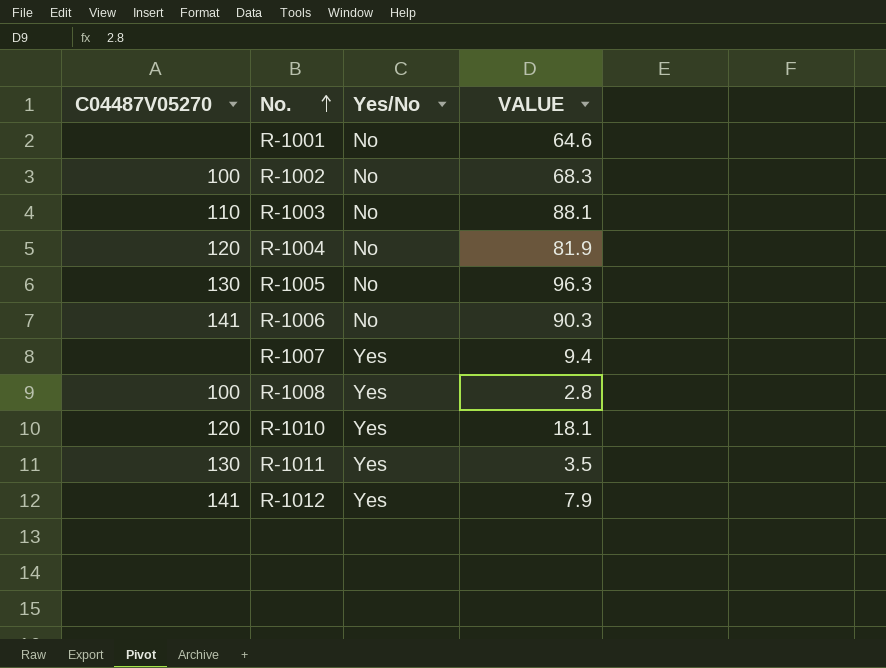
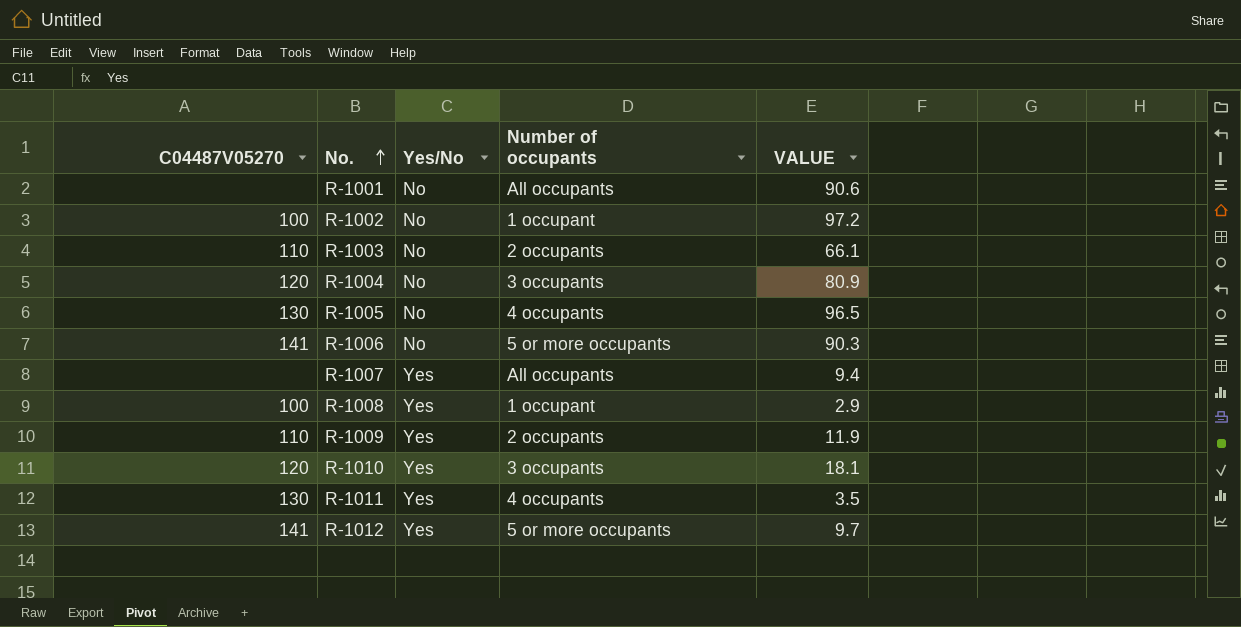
column Number of occupants | position: none -> 4
R-1001 | VALUE: 64.6 -> 90.6
R-1002 | VALUE: 68.3 -> 97.2
R-1003 | VALUE: 88.1 -> 66.1
R-1004 | VALUE: 81.9 -> 80.9
R-1005 | VALUE: 96.3 -> 96.5
R-1008 | VALUE: 2.8 -> 2.9
row R-1009: none -> 110 | Yes | 2 occupants | 11.9
R-1012 | VALUE: 7.9 -> 9.7

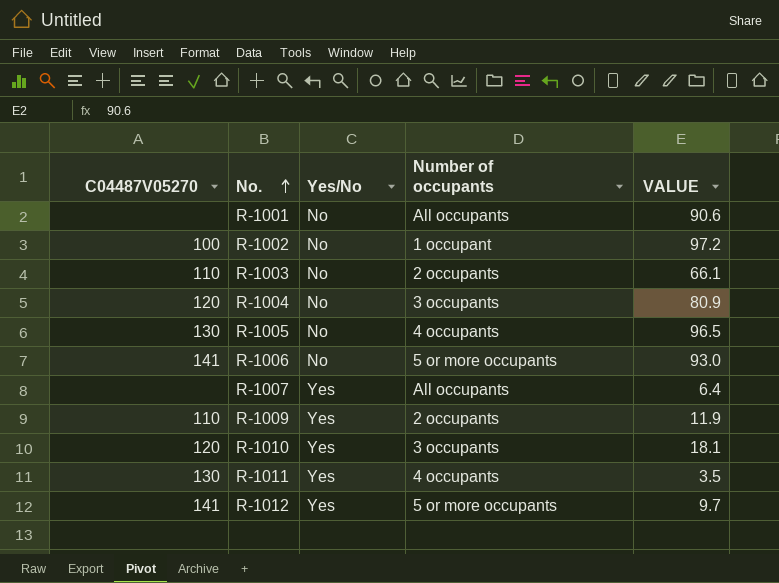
row R-1008: 100 | Yes | 1 occupant | 2.9 -> none
R-1006 | VALUE: 90.3 -> 93.0
R-1007 | VALUE: 9.4 -> 6.4

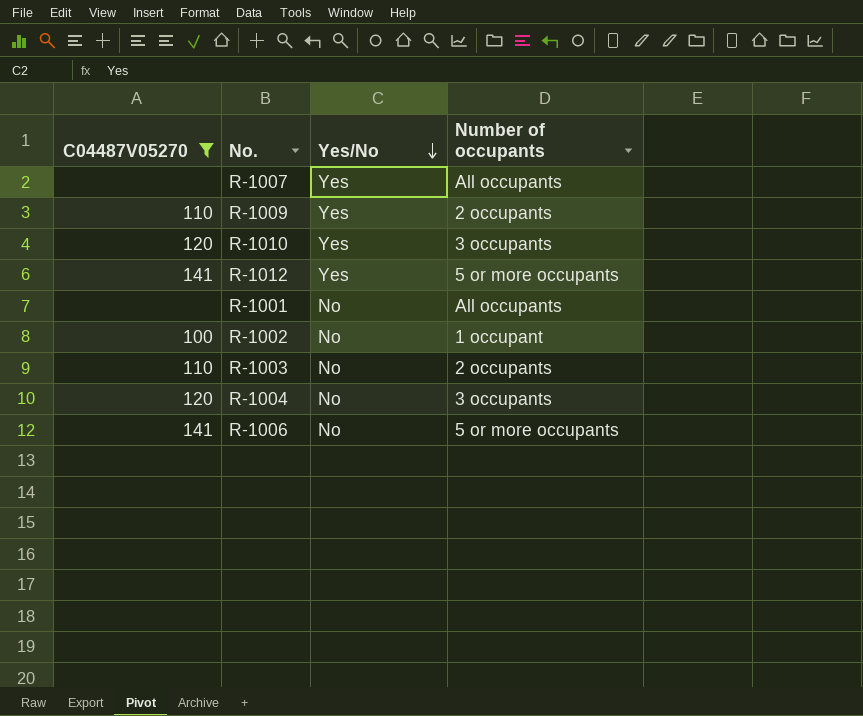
filter: none -> C04487V05270 != 130
row order: No. ascending -> Yes/No descending
column VALUE | position: 5 -> none

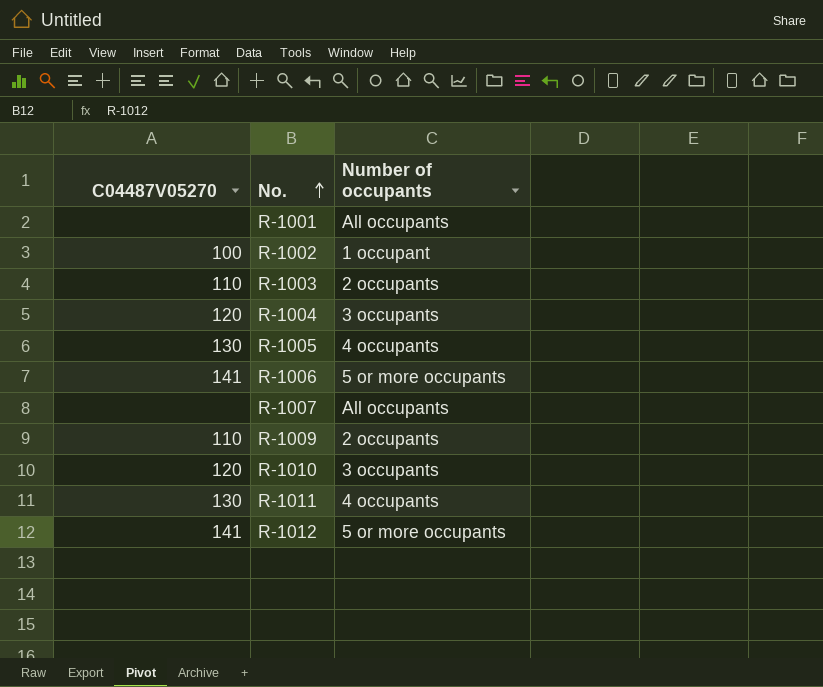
filter: C04487V05270 != 130 -> none
row order: Yes/No descending -> No. ascending
column Yes/No | position: 3 -> none

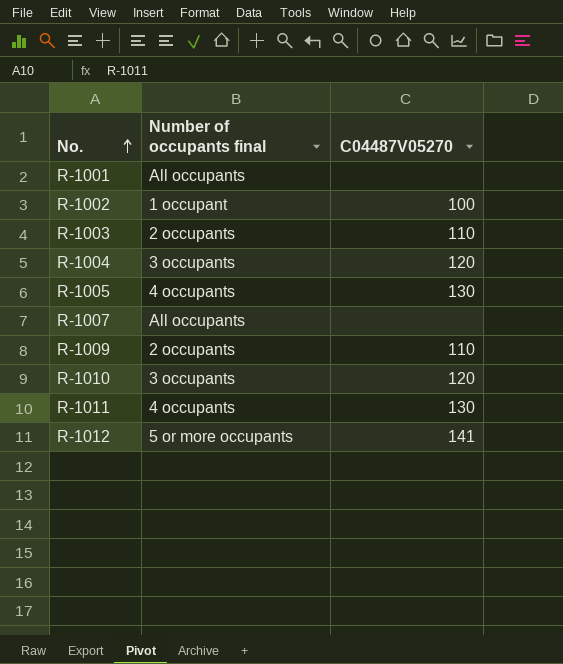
column name: Number of occupants -> Number of occupants final
column C04487V05270 | position: 1 -> 3
row R-1006: 141 | 5 or more occupants -> none

